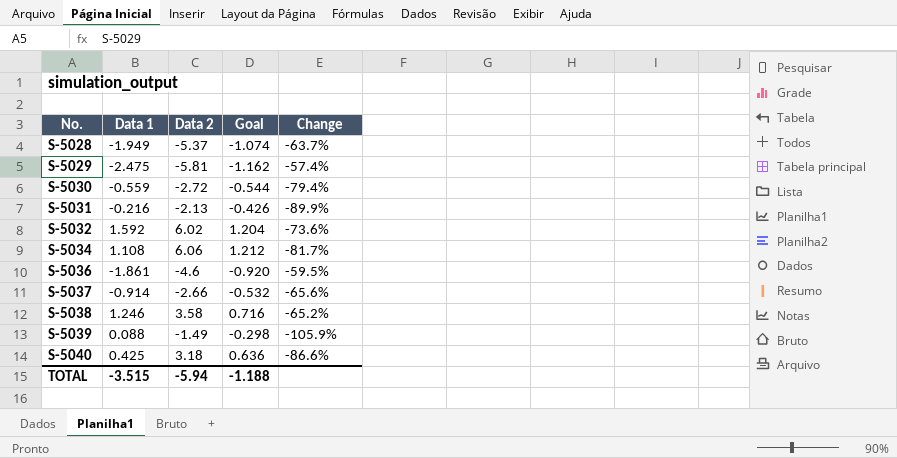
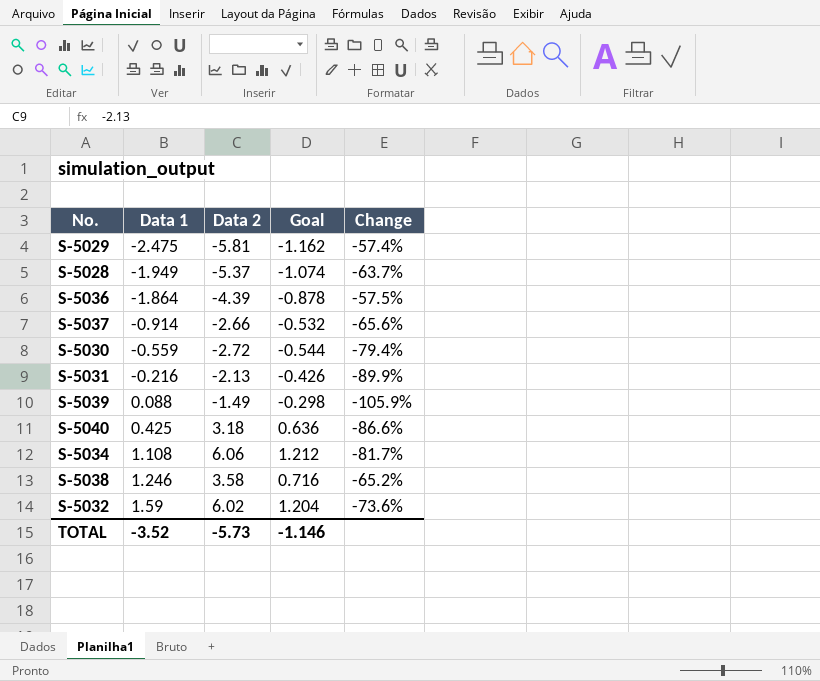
row order: No. ascending -> Data 1 ascending
S-5036 | Data 1: -1.861 -> -1.864
S-5036 | Data 2: -4.6 -> -4.39
S-5036 | Goal: -0.920 -> -0.878
S-5036 | Change: -59.5% -> -57.5%
S-5032 | Data 1: 1.592 -> 1.59
TOTAL | Data 1: -3.515 -> -3.52
TOTAL | Data 2: -5.94 -> -5.73
TOTAL | Goal: -1.188 -> -1.146

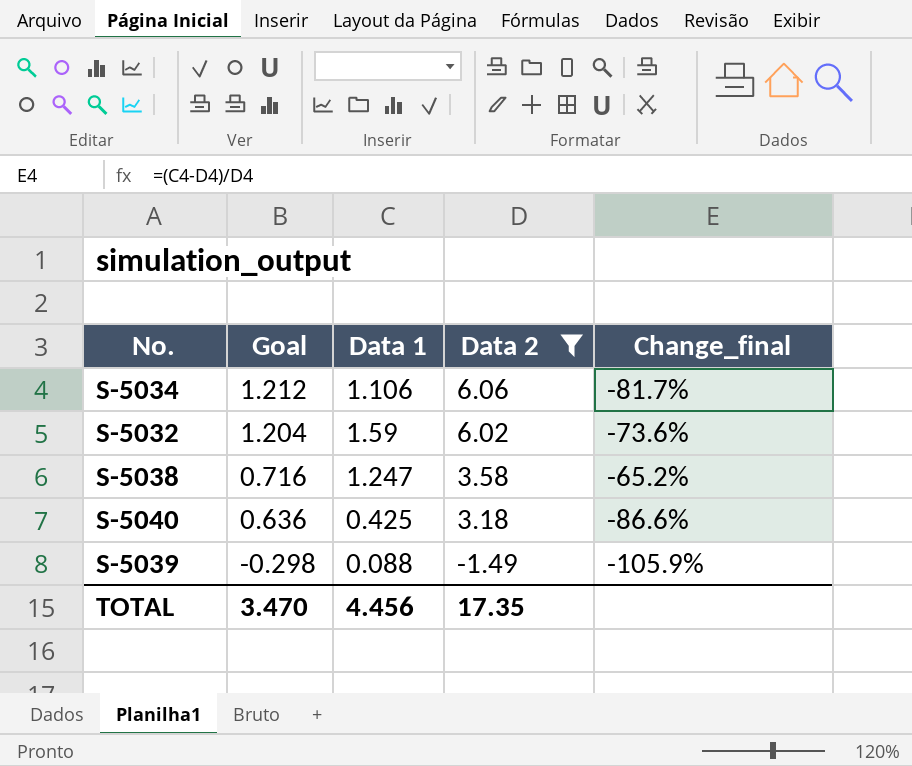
filter: none -> Data 2 >= -1.49
row order: Data 1 ascending -> Goal descending
column Goal | position: 4 -> 2
column name: Change -> Change_final
S-5034 | Data 1: 1.108 -> 1.106
S-5038 | Data 1: 1.246 -> 1.247
TOTAL | Goal: -1.146 -> 3.470
TOTAL | Data 1: -3.52 -> 4.456
TOTAL | Data 2: -5.73 -> 17.35

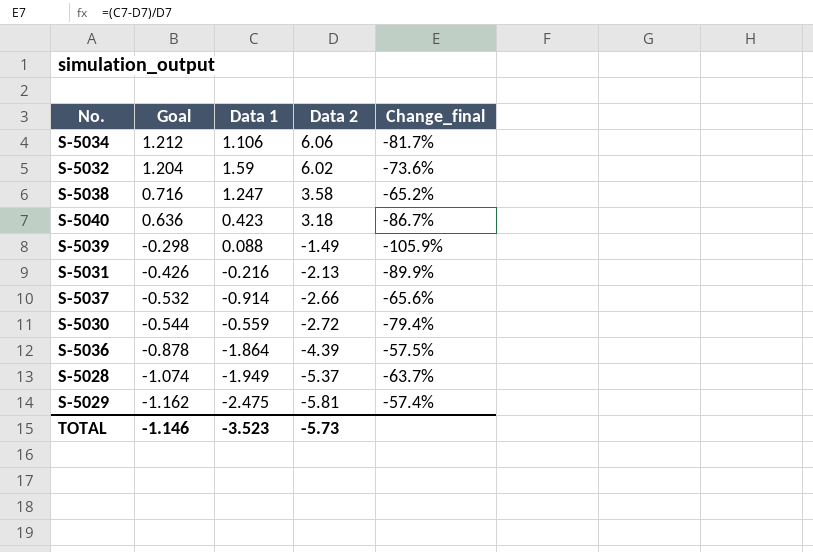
filter: Data 2 >= -1.49 -> none
S-5040 | Data 1: 0.425 -> 0.423
S-5040 | Change_final: -86.6% -> -86.7%
TOTAL | Goal: 3.470 -> -1.146
TOTAL | Data 1: 4.456 -> -3.523
TOTAL | Data 2: 17.35 -> -5.73

